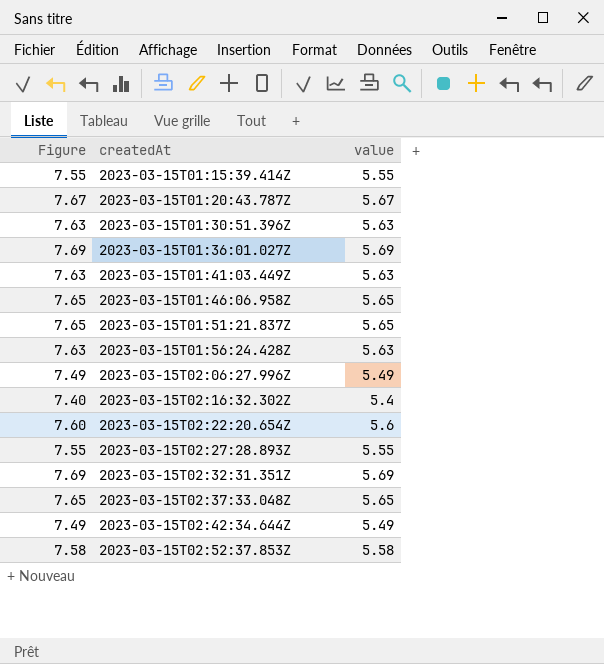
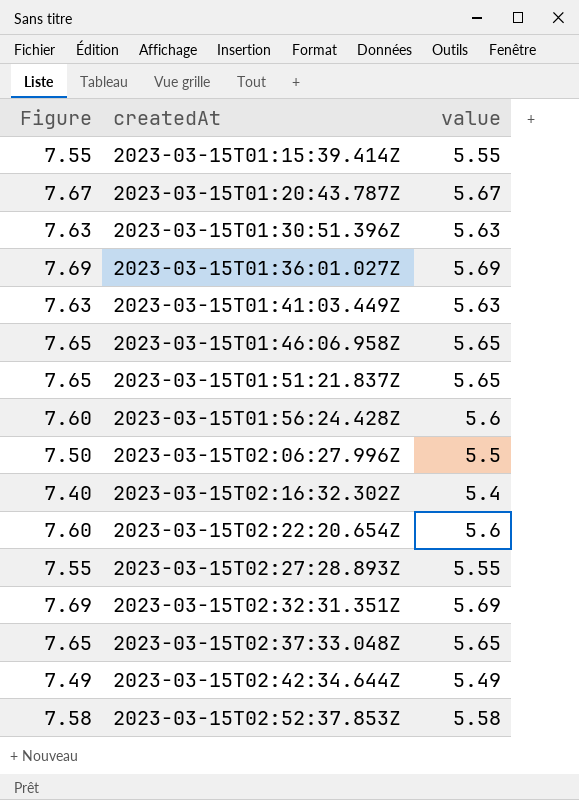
2023-03-15T01:56:24.428Z | Figure: 7.63 -> 7.60
2023-03-15T01:56:24.428Z | value: 5.63 -> 5.6
2023-03-15T02:06:27.996Z | Figure: 7.49 -> 7.50
2023-03-15T02:06:27.996Z | value: 5.49 -> 5.5

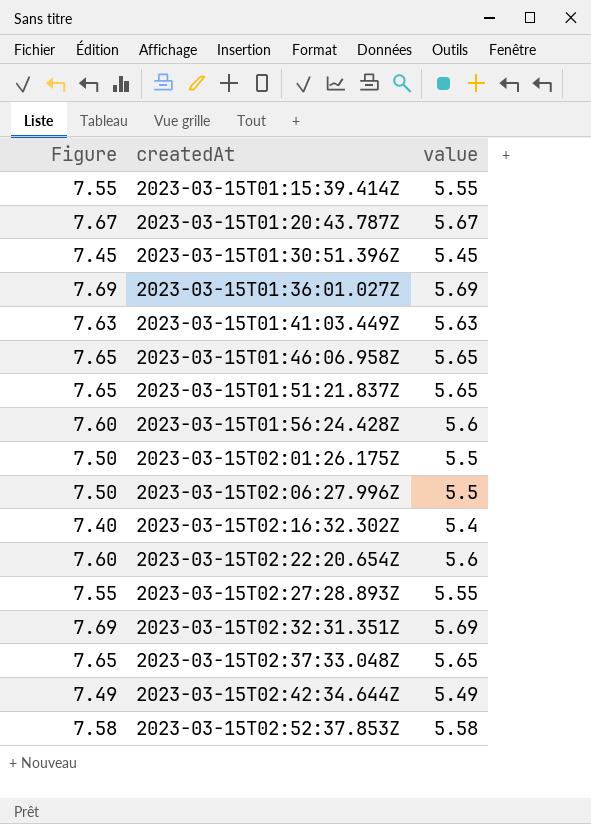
2023-03-15T01:30:51.396Z | Figure: 7.63 -> 7.45
2023-03-15T01:30:51.396Z | value: 5.63 -> 5.45
row 2023-03-15T02:01:26.175Z: none -> 7.50 | 5.5

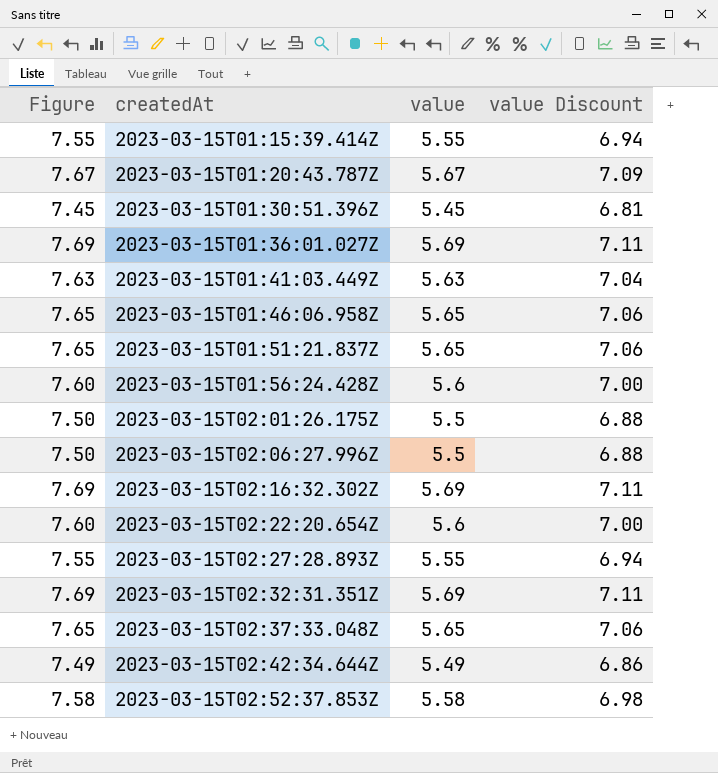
column value Discount | formula: none -> [value] * 1.25
2023-03-15T02:16:32.302Z | Figure: 7.40 -> 7.69
2023-03-15T02:16:32.302Z | value: 5.4 -> 5.69

